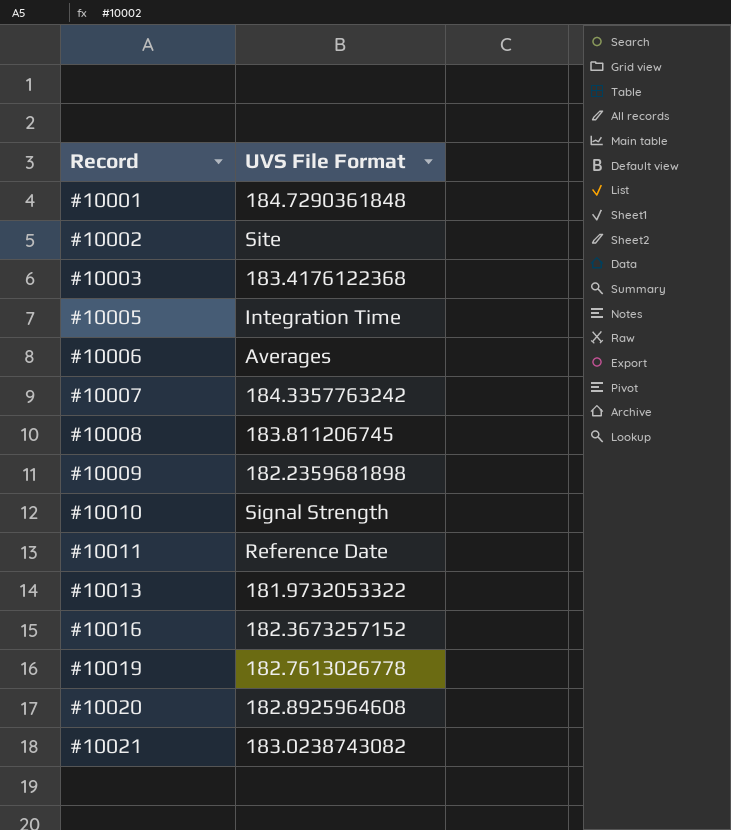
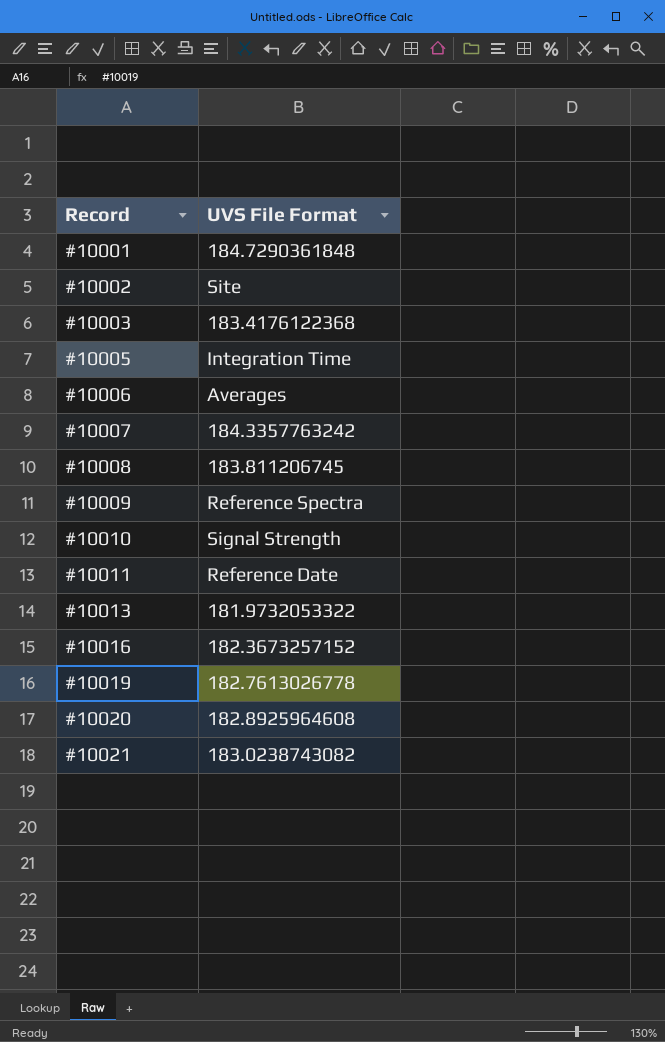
#10009 | UVS File Format: 182.2359681898 -> Reference Spectra

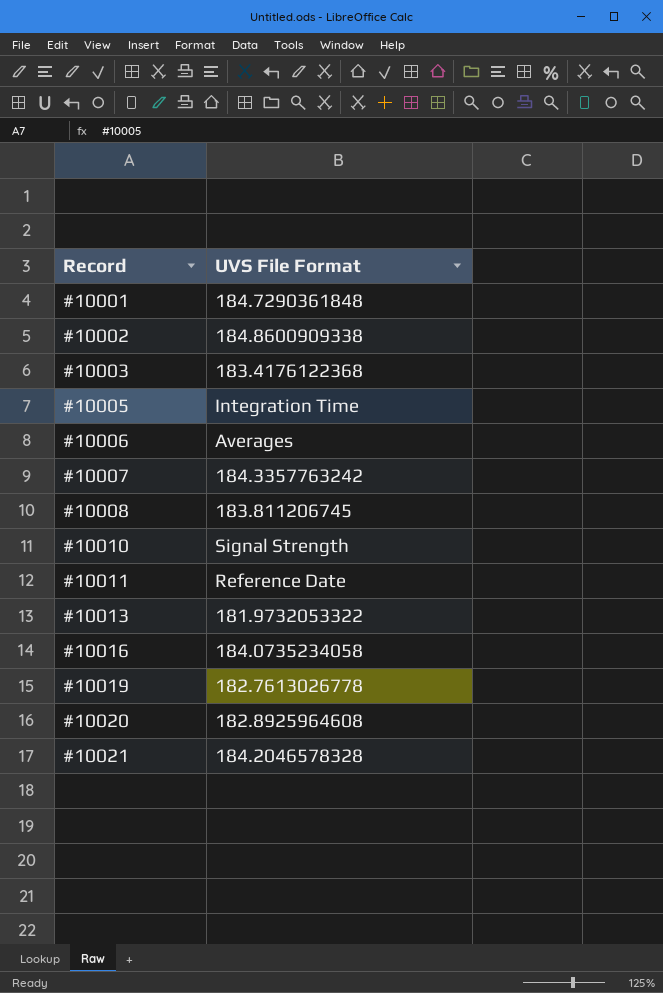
row #10009: Reference Spectra -> none
#10002 | UVS File Format: Site -> 184.8600909338
#10016 | UVS File Format: 182.3673257152 -> 184.0735234058
#10021 | UVS File Format: 183.0238743082 -> 184.2046578328

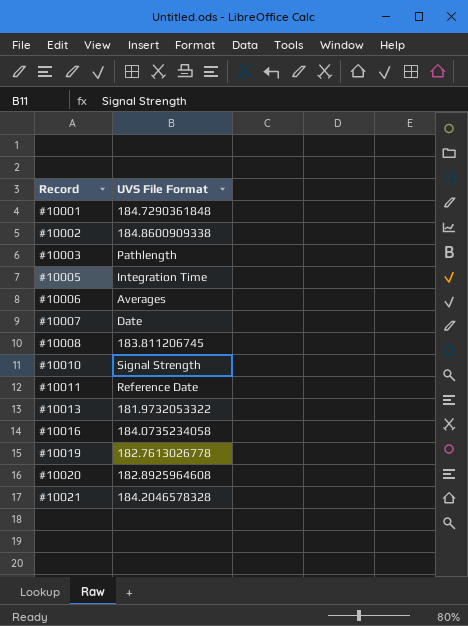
#10003 | UVS File Format: 183.4176122368 -> Pathlength
#10007 | UVS File Format: 184.3357763242 -> Date

